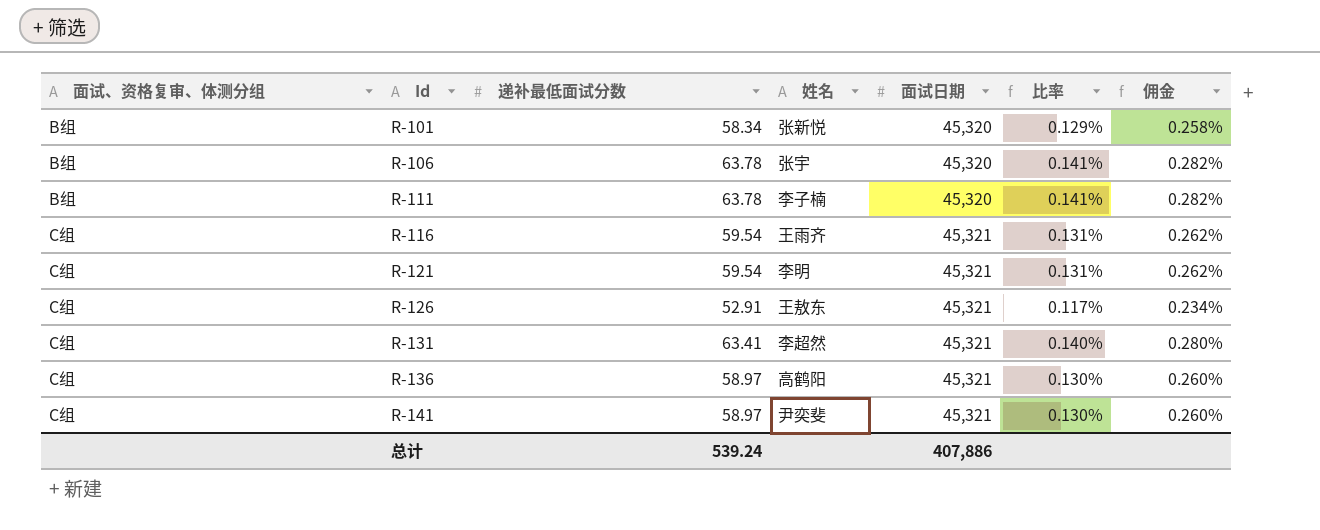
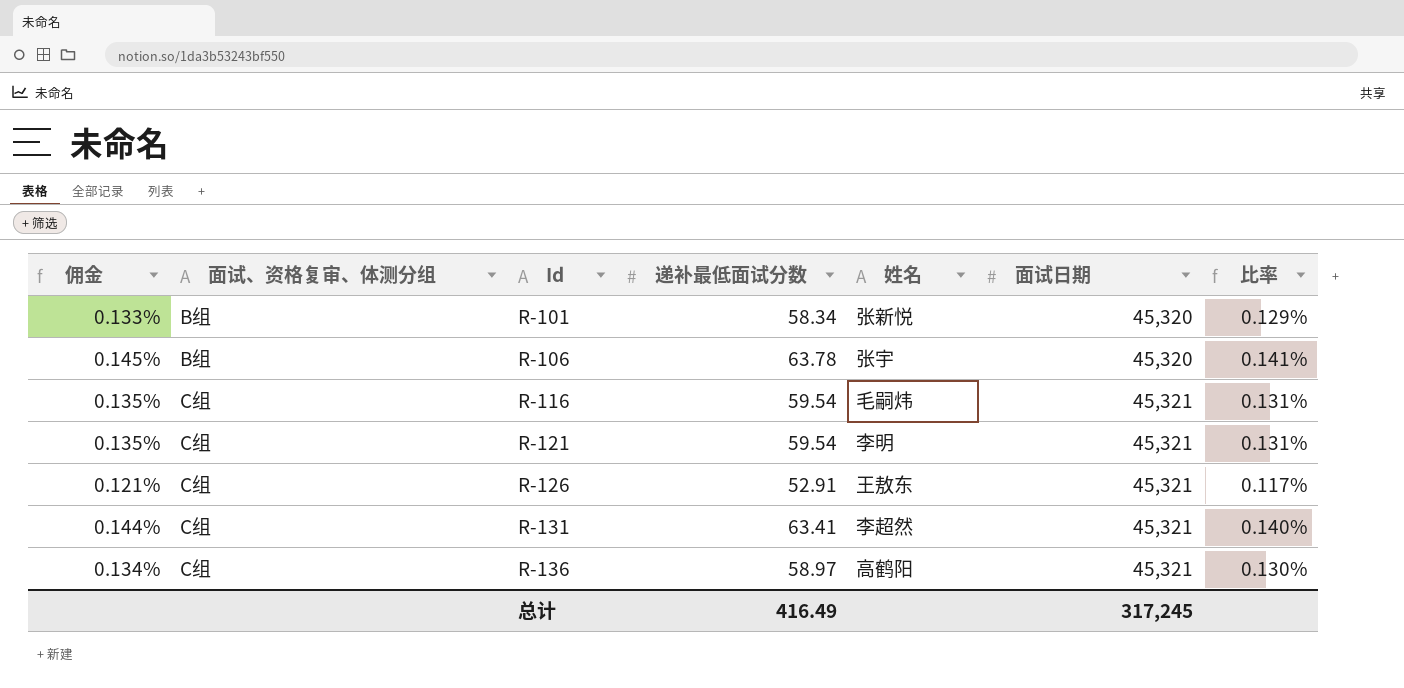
column 佣金 | formula: [比率] * 2 -> [比率] * 1.03
column 佣金 | position: 7 -> 1
row R-111: B组 | 63.78 | 李子楠 | 45,320 | 0.141% | 0.282% -> none
row R-141: C组 | 58.97 | 尹奕斐 | 45,321 | 0.130% | 0.260% -> none
R-116 | 姓名: 王雨齐 -> 毛嗣炜
总计 | 递补最低面试分数: 539.24 -> 416.49
总计 | 面试日期: 407,886 -> 317,245

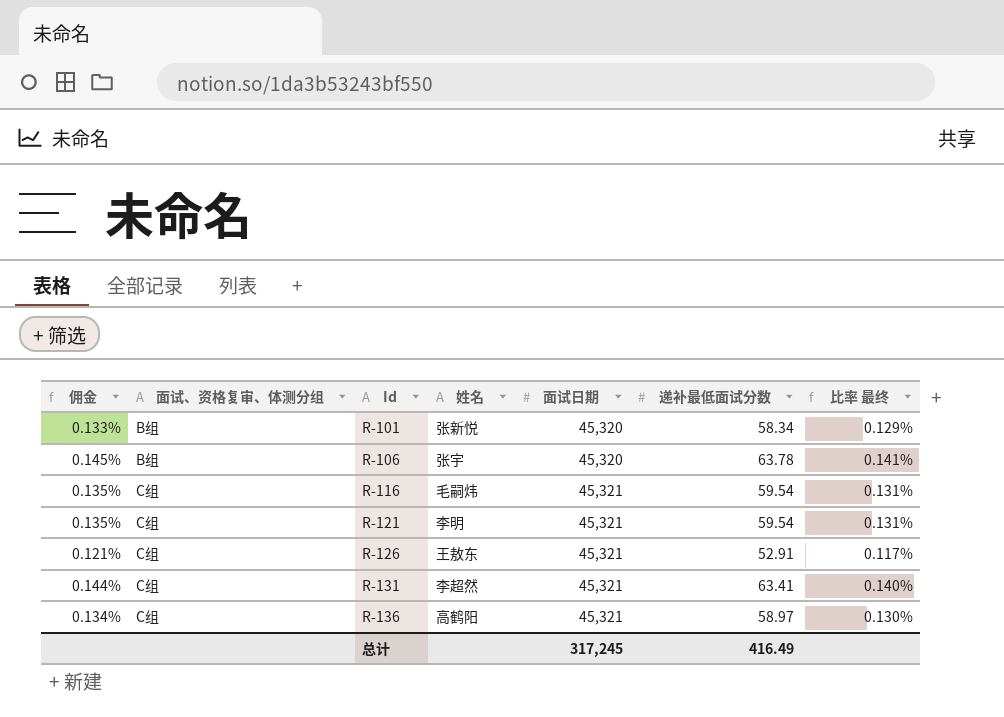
column 递补最低面试分数 | position: 4 -> 6
column name: 比率 -> 比率 最终

